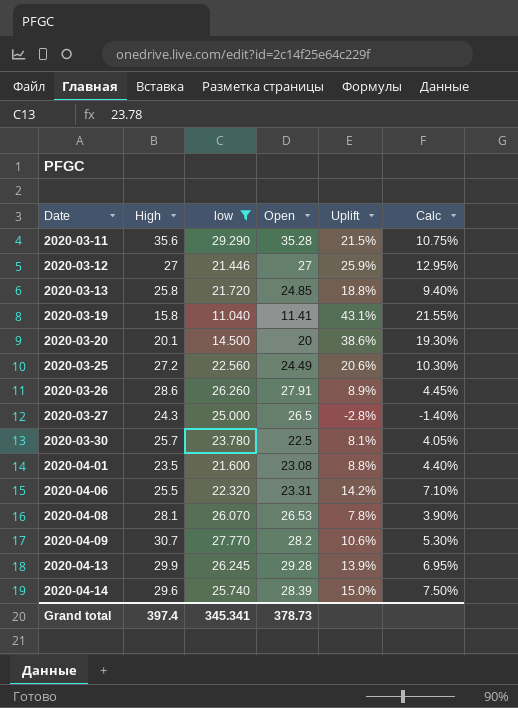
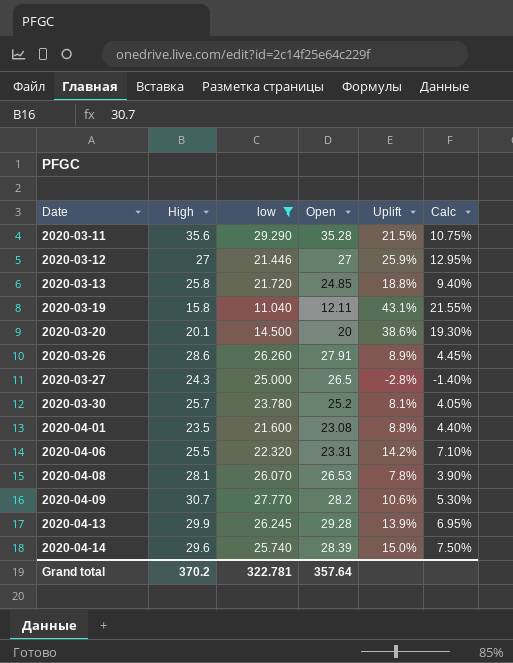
row 2020-03-25: 27.2 | 22.560 | 24.49 | 20.6% | 10.30% -> none
2020-03-19 | Open: 11.41 -> 12.11
2020-03-30 | Open: 22.5 -> 25.2
Grand total | High: 397.4 -> 370.2
Grand total | low: 345.341 -> 322.781
Grand total | Open: 378.73 -> 357.64

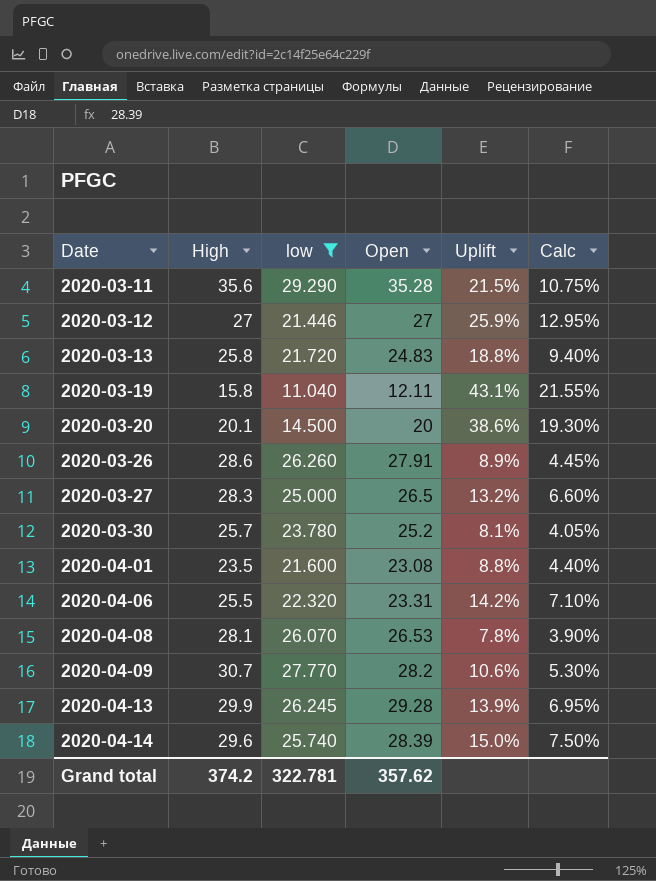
2020-03-13 | Open: 24.85 -> 24.83
2020-03-27 | High: 24.3 -> 28.3
2020-03-27 | Uplift: -2.8% -> 13.2%
2020-03-27 | Calc: -1.40% -> 6.60%
Grand total | High: 370.2 -> 374.2
Grand total | Open: 357.64 -> 357.62

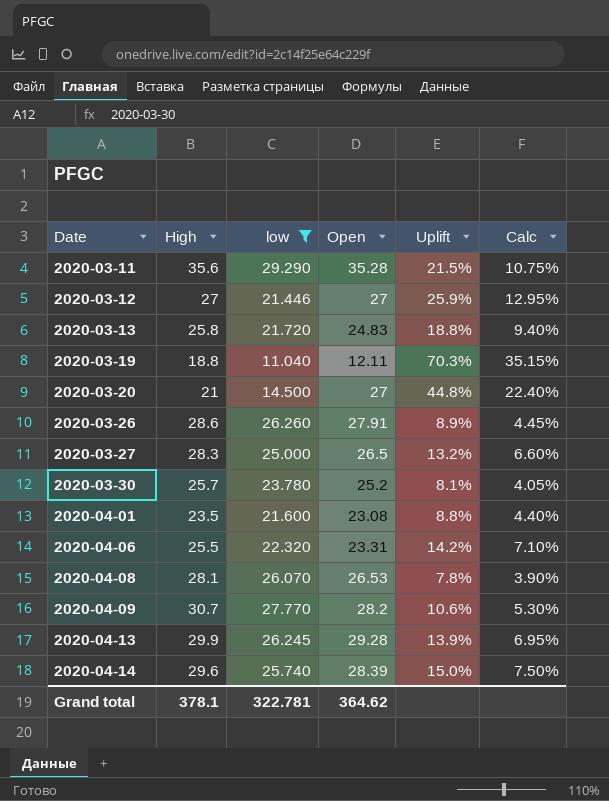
2020-03-19 | High: 15.8 -> 18.8
2020-03-19 | Uplift: 43.1% -> 70.3%
2020-03-19 | Calc: 21.55% -> 35.15%
2020-03-20 | High: 20.1 -> 21
2020-03-20 | Open: 20 -> 27
2020-03-20 | Uplift: 38.6% -> 44.8%
2020-03-20 | Calc: 19.30% -> 22.40%
Grand total | High: 374.2 -> 378.1
Grand total | Open: 357.62 -> 364.62

